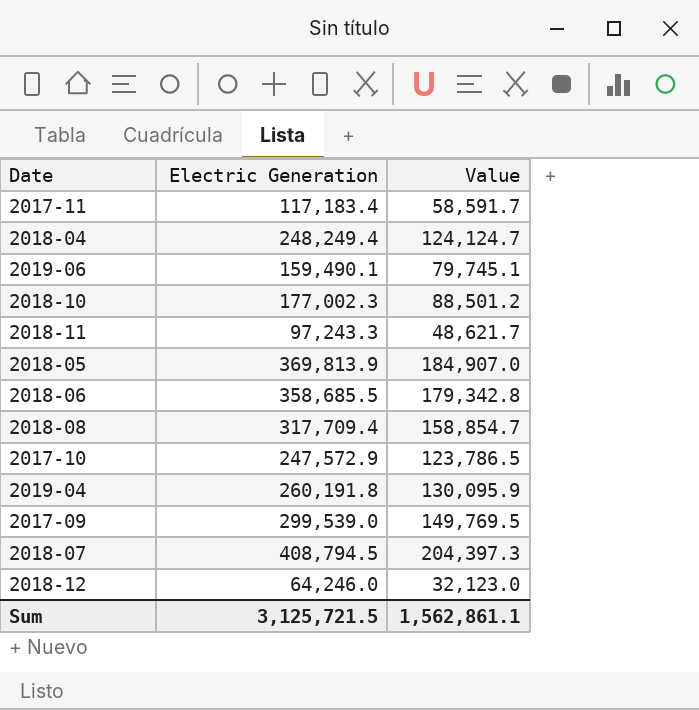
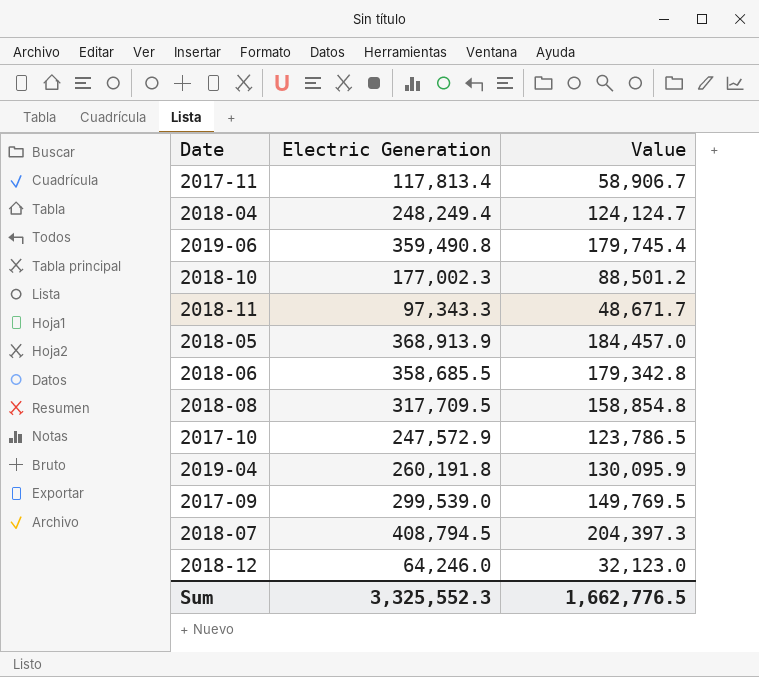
2017-11 | Electric Generation: 117,183.4 -> 117,813.4
2017-11 | Value: 58,591.7 -> 58,906.7
2019-06 | Electric Generation: 159,490.1 -> 359,490.8
2019-06 | Value: 79,745.1 -> 179,745.4
2018-11 | Electric Generation: 97,243.3 -> 97,343.3
2018-11 | Value: 48,621.7 -> 48,671.7
2018-05 | Electric Generation: 369,813.9 -> 368,913.9
2018-05 | Value: 184,907.0 -> 184,457.0
2018-08 | Electric Generation: 317,709.4 -> 317,709.5
2018-08 | Value: 158,854.7 -> 158,854.8
Sum | Electric Generation: 3,125,721.5 -> 3,325,552.3
Sum | Value: 1,562,861.1 -> 1,662,776.5

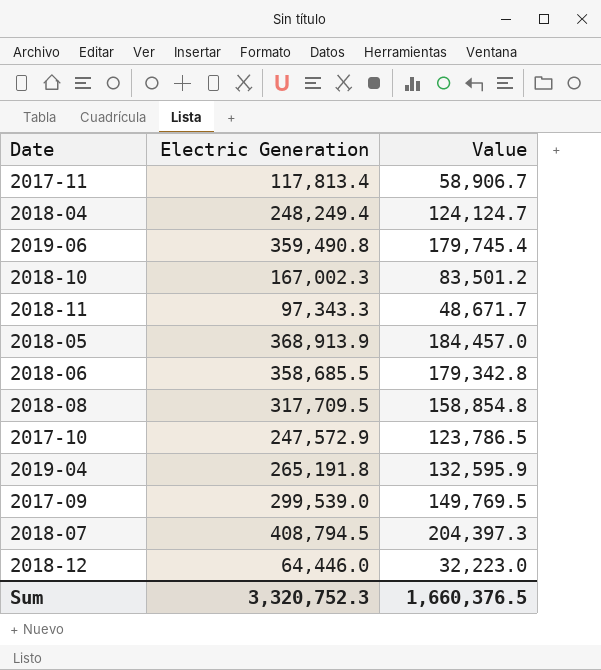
2018-10 | Electric Generation: 177,002.3 -> 167,002.3
2018-10 | Value: 88,501.2 -> 83,501.2
2019-04 | Electric Generation: 260,191.8 -> 265,191.8
2019-04 | Value: 130,095.9 -> 132,595.9
2018-12 | Electric Generation: 64,246.0 -> 64,446.0
2018-12 | Value: 32,123.0 -> 32,223.0
Sum | Electric Generation: 3,325,552.3 -> 3,320,752.3
Sum | Value: 1,662,776.5 -> 1,660,376.5

